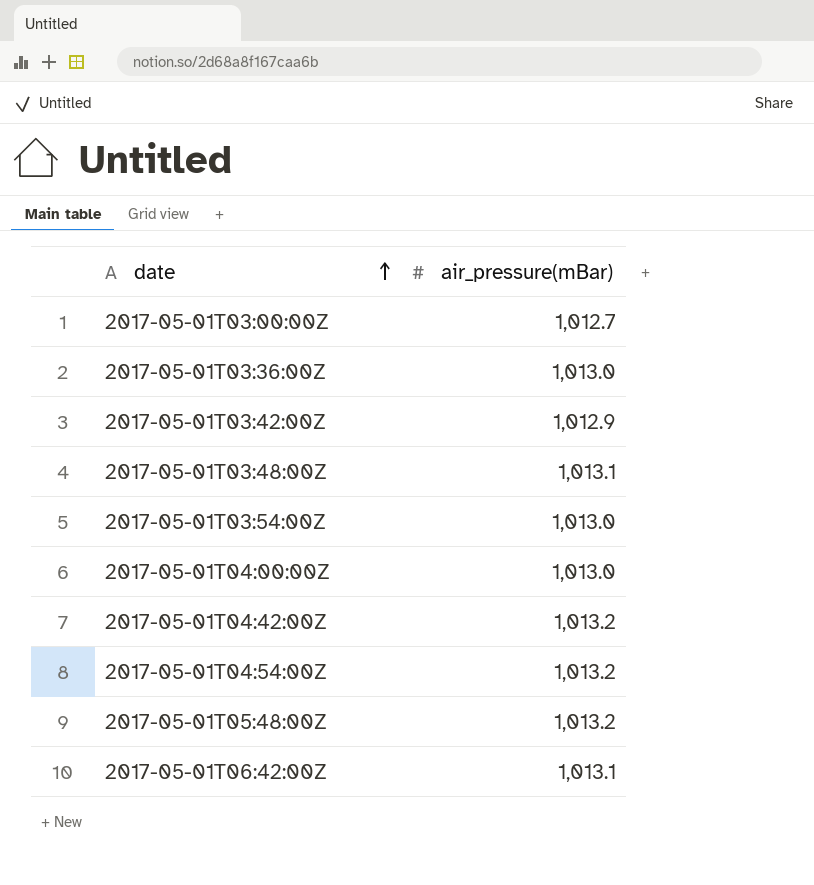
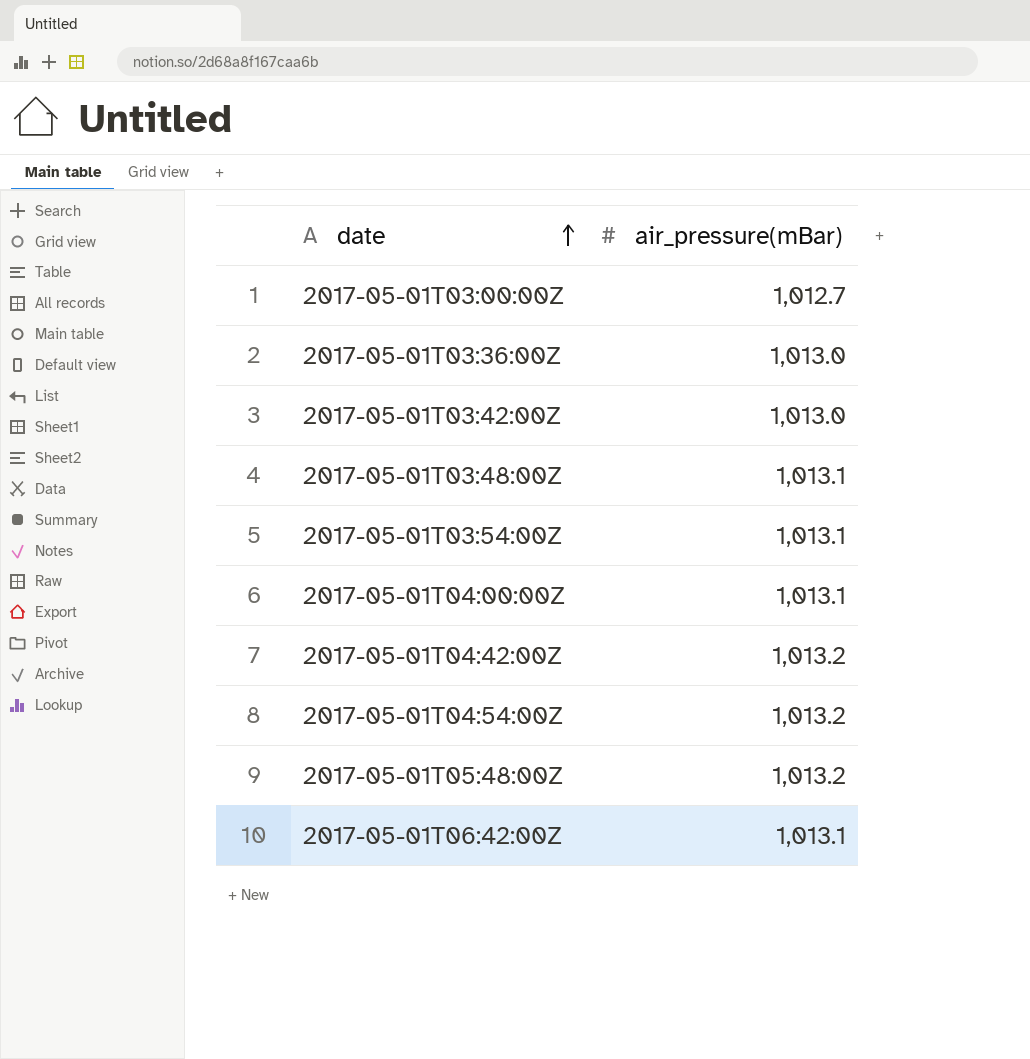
2017-05-01T03:42:00Z | air_pressure(mBar): 1,012.9 -> 1,013.0
2017-05-01T03:54:00Z | air_pressure(mBar): 1,013.0 -> 1,013.1
2017-05-01T04:00:00Z | air_pressure(mBar): 1,013.0 -> 1,013.1

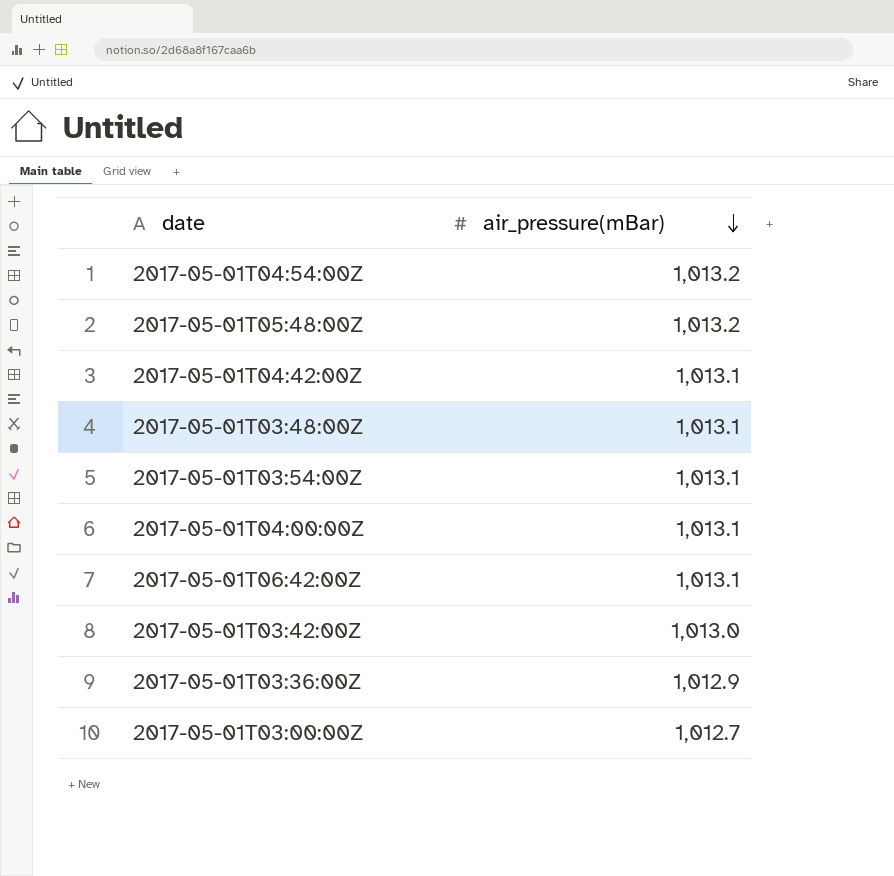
row order: date ascending -> air_pressure(mBar) descending
2017-05-01T04:42:00Z | air_pressure(mBar): 1,013.2 -> 1,013.1
2017-05-01T03:36:00Z | air_pressure(mBar): 1,013.0 -> 1,012.9

